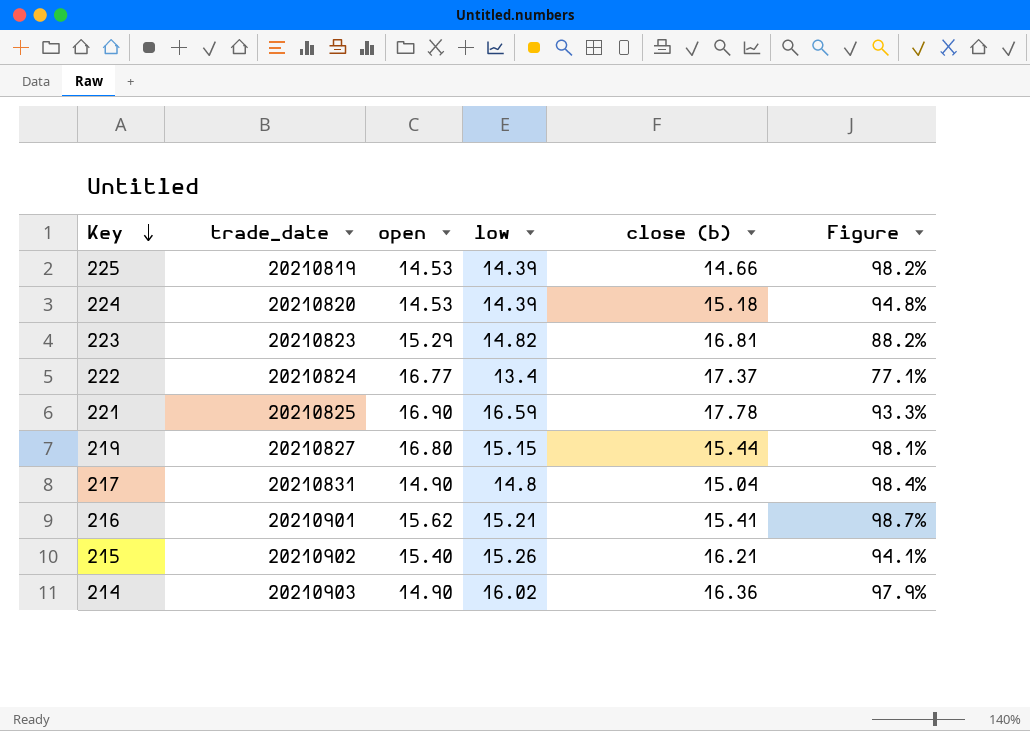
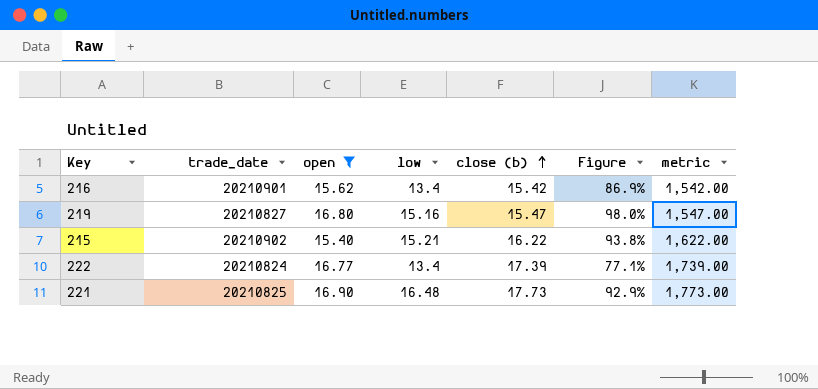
filter: none -> open >= 15.40
row order: Key descending -> close (b) ascending
column metric | formula: none -> [close (b)] * 100
216 | low: 15.21 -> 13.4
216 | close (b): 15.41 -> 15.42
216 | Figure: 98.7% -> 86.9%
219 | low: 15.15 -> 15.16
219 | close (b): 15.44 -> 15.47
219 | Figure: 98.1% -> 98.0%
215 | low: 15.26 -> 15.21
215 | close (b): 16.21 -> 16.22
215 | Figure: 94.1% -> 93.8%
222 | close (b): 17.37 -> 17.39
221 | low: 16.59 -> 16.48
221 | close (b): 17.78 -> 17.73
221 | Figure: 93.3% -> 92.9%

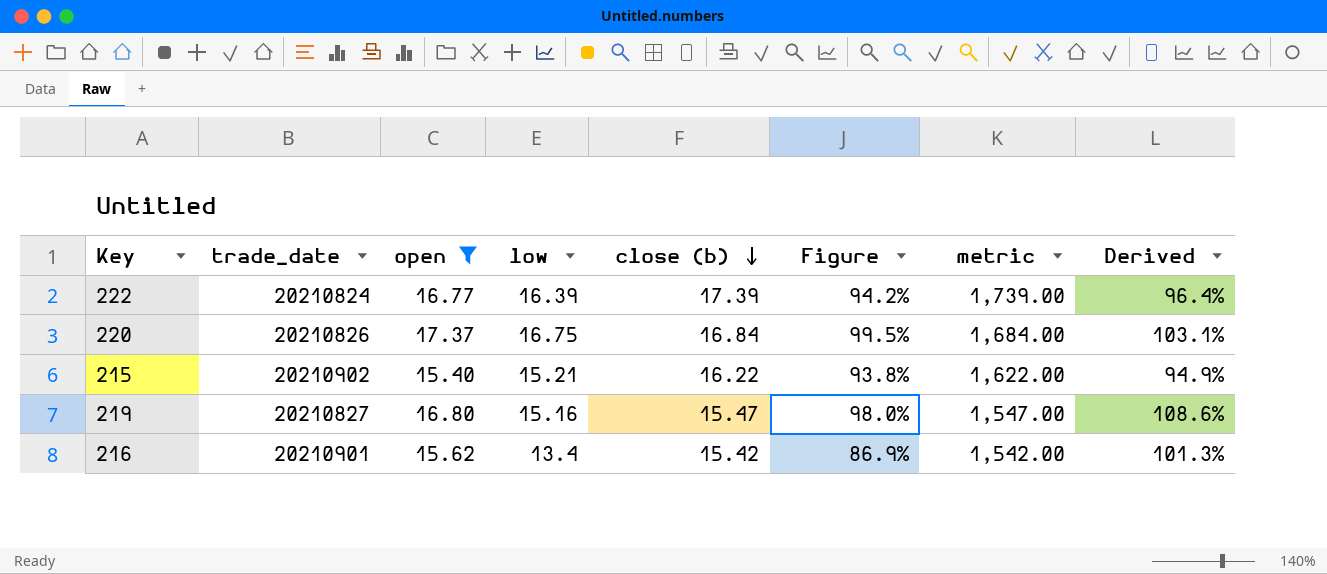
row order: close (b) ascending -> close (b) descending
column Derived | formula: none -> [open] / [close (b)]
row 221: 20210825 | 16.90 | 16.48 | 17.73 | 92.9% | 1,773.00 -> none
222 | low: 13.4 -> 16.39
222 | Figure: 77.1% -> 94.2%
row 220: none -> 20210826 | 17.37 | 16.75 | 16.84 | 99.5% | 1,684.00 | 103.1%

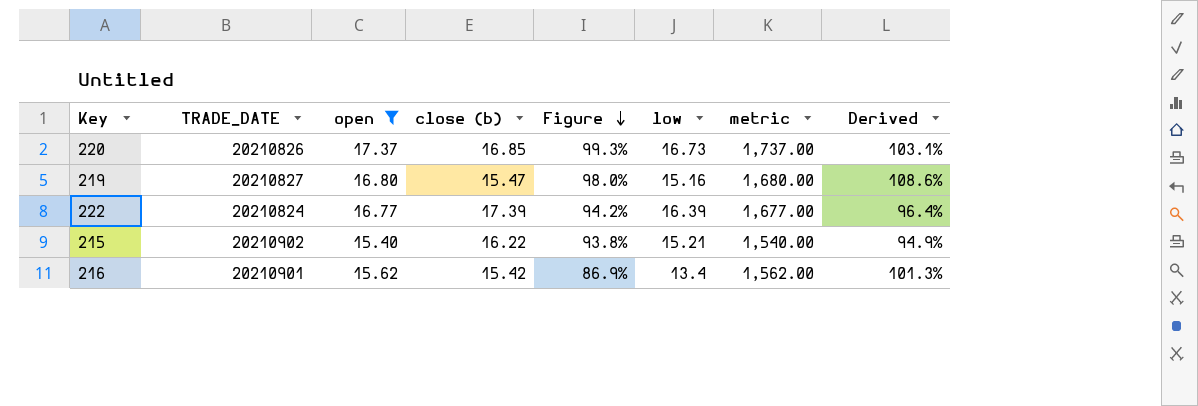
row order: close (b) descending -> Figure descending
column name: trade_date -> TRADE_DATE
column low | position: 4 -> 6
column metric | formula: [close (b)] * 100 -> [open] * 100
220 | close (b): 16.84 -> 16.85
220 | Figure: 99.5% -> 99.3%
220 | low: 16.75 -> 16.73

